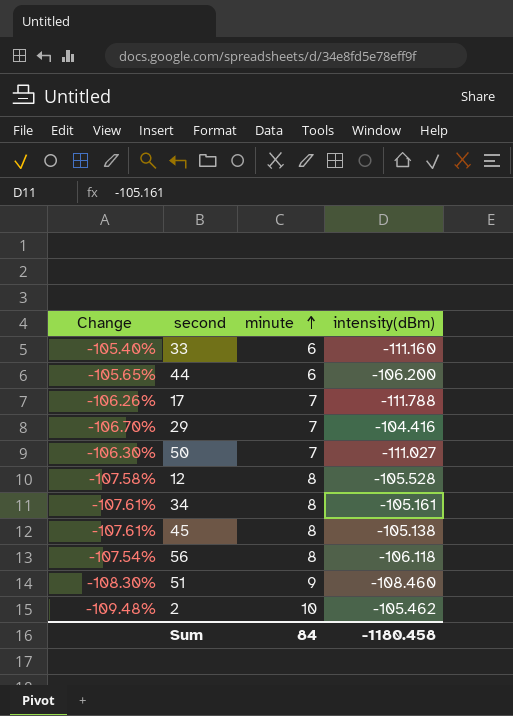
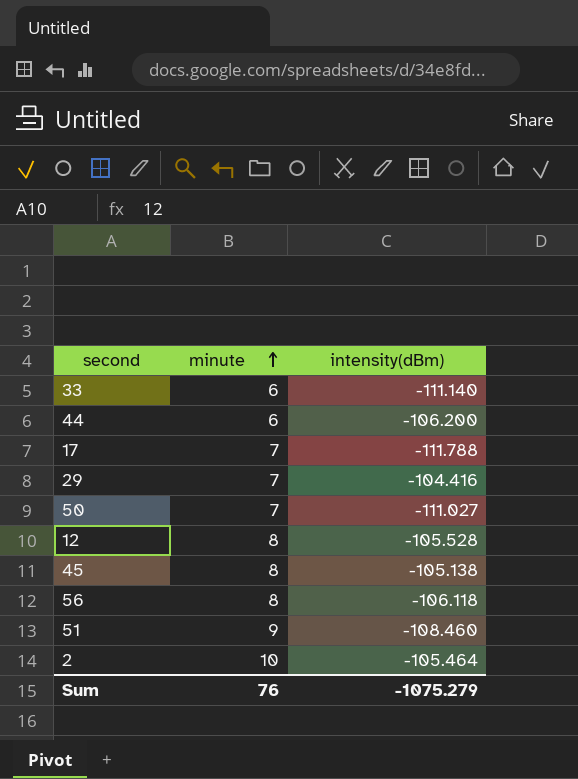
column Change | formula: ([minute] - [intensity(dBm)]) / [intensity(dBm)] -> none
row 34: -107.61% | 8 | -105.161 -> none
33 | intensity(dBm): -111.160 -> -111.140
2 | intensity(dBm): -105.462 -> -105.464
Sum | minute: 84 -> 76
Sum | intensity(dBm): -1180.458 -> -1075.279

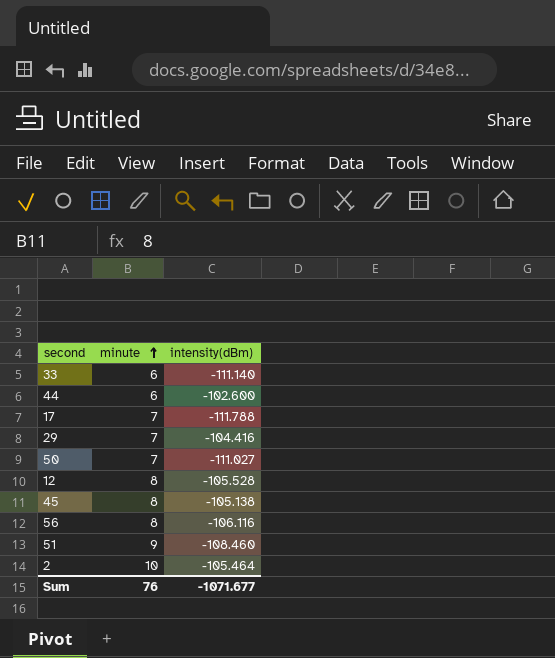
44 | intensity(dBm): -106.200 -> -102.600
56 | intensity(dBm): -106.118 -> -106.116
Sum | intensity(dBm): -1075.279 -> -1071.677

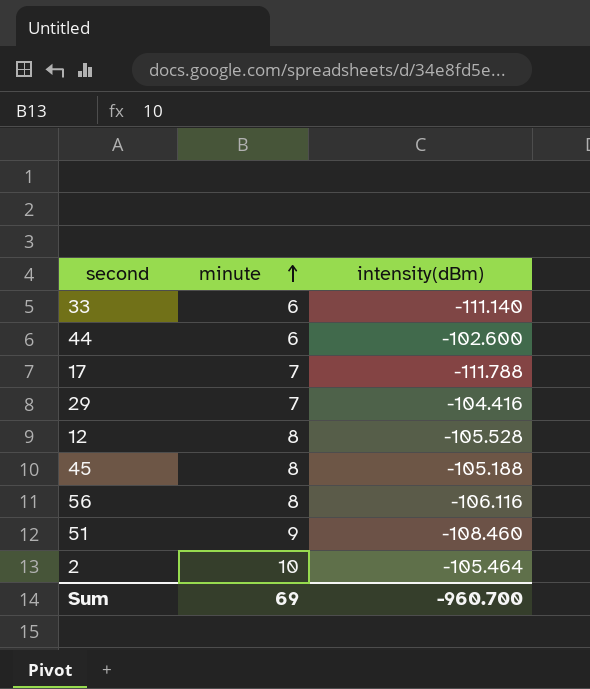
row 50: 7 | -111.027 -> none
45 | intensity(dBm): -105.138 -> -105.188
Sum | minute: 76 -> 69
Sum | intensity(dBm): -1071.677 -> -960.700

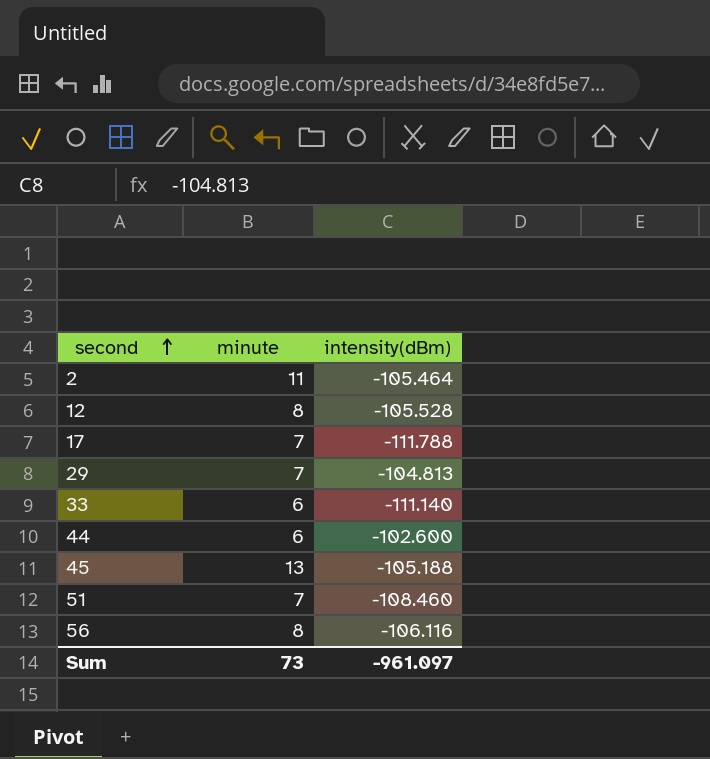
row order: minute ascending -> second ascending
2 | minute: 10 -> 11
29 | intensity(dBm): -104.416 -> -104.813
45 | minute: 8 -> 13
51 | minute: 9 -> 7
Sum | minute: 69 -> 73
Sum | intensity(dBm): -960.700 -> -961.097

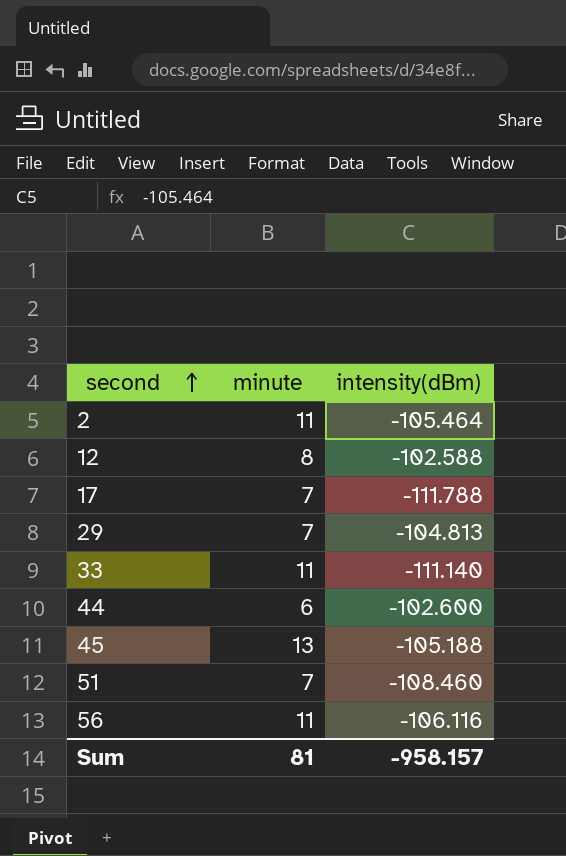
12 | intensity(dBm): -105.528 -> -102.588
33 | minute: 6 -> 11
56 | minute: 8 -> 11
Sum | minute: 73 -> 81
Sum | intensity(dBm): -961.097 -> -958.157

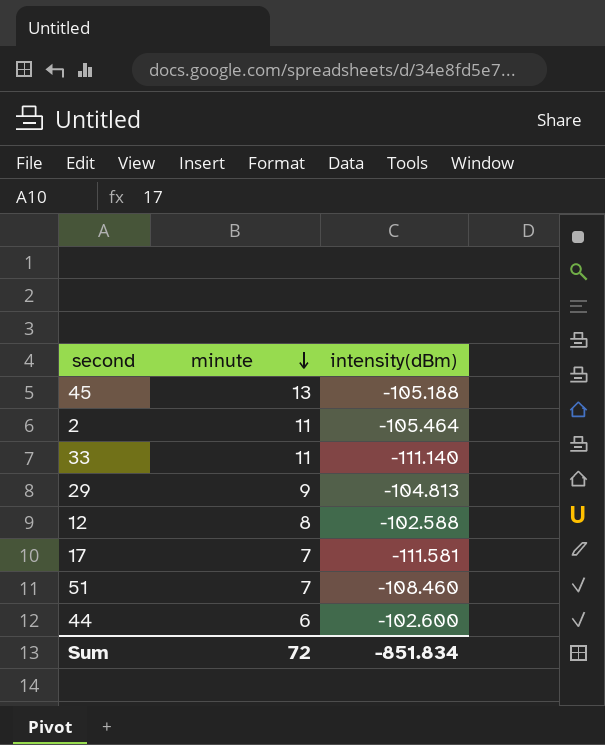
row order: second ascending -> minute descending
row 56: 11 | -106.116 -> none
29 | minute: 7 -> 9
17 | intensity(dBm): -111.788 -> -111.581
Sum | minute: 81 -> 72
Sum | intensity(dBm): -958.157 -> -851.834

